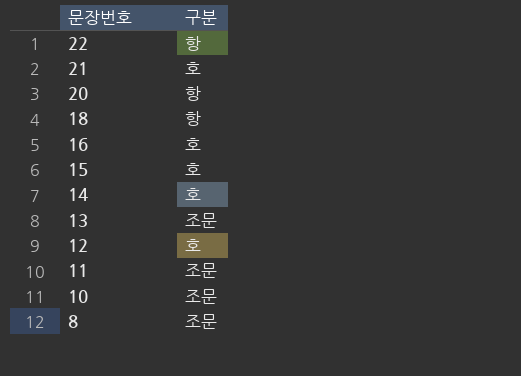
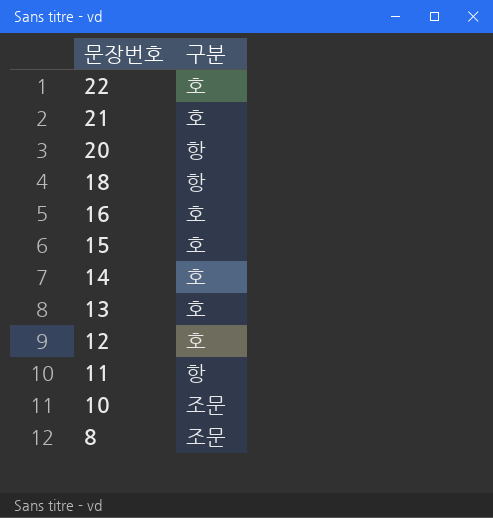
22 | 구분: 항 -> 호
13 | 구분: 조문 -> 호
11 | 구분: 조문 -> 항

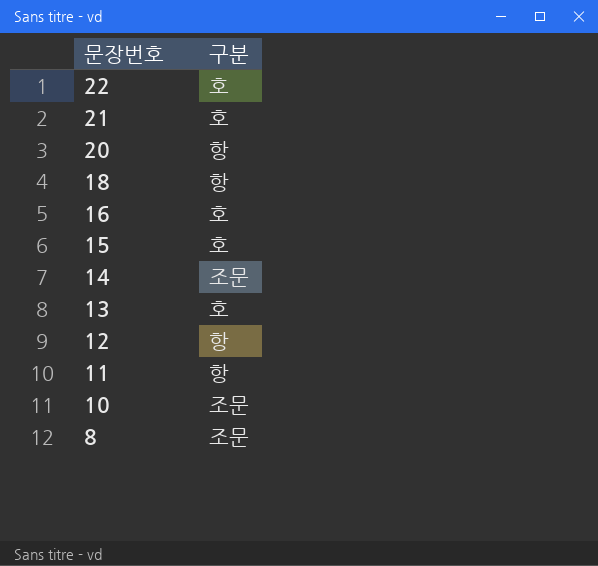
14 | 구분: 호 -> 조문
12 | 구분: 호 -> 항

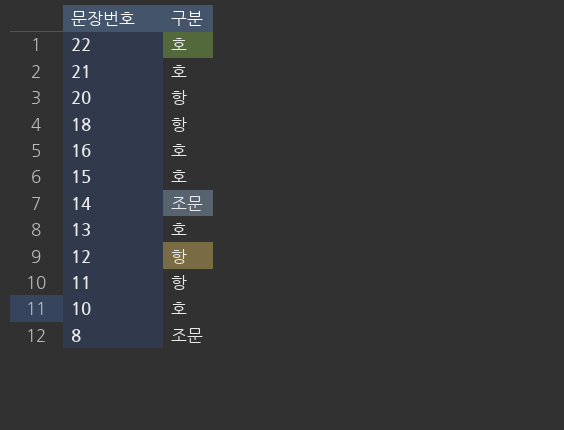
10 | 구분: 조문 -> 호

